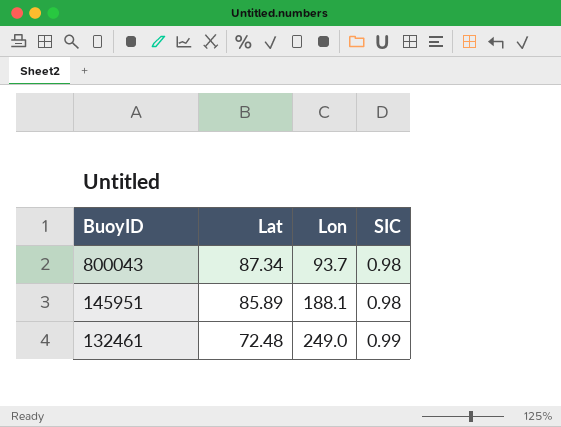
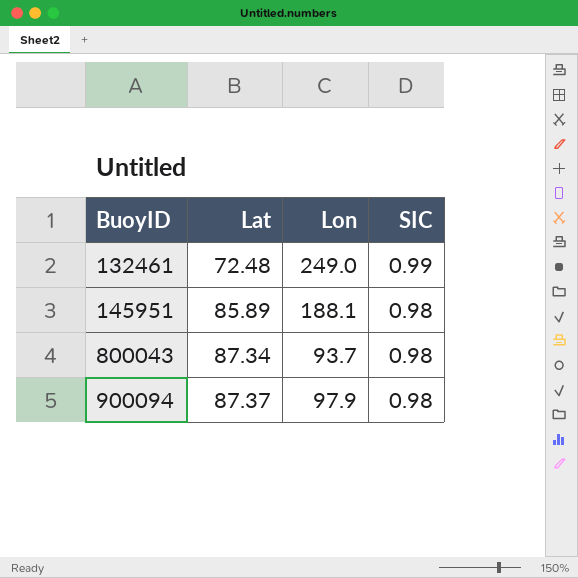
row order: BuoyID descending -> BuoyID ascending
row 900094: none -> 87.37 | 97.9 | 0.98

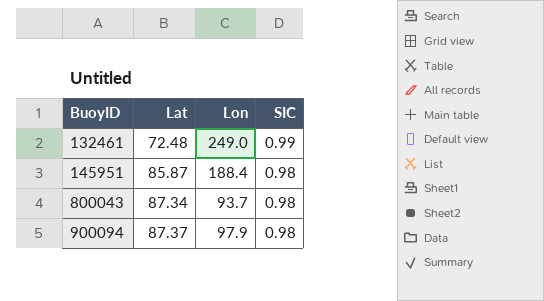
145951 | Lat: 85.89 -> 85.87
145951 | Lon: 188.1 -> 188.4

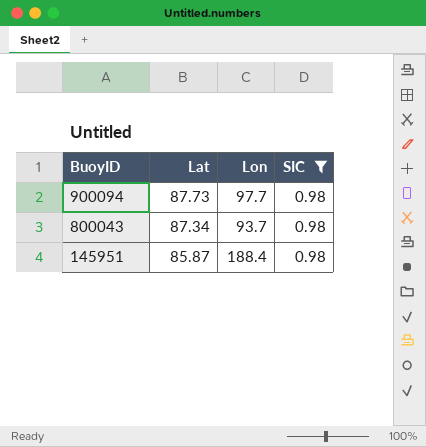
filter: none -> SIC = 0.98
row order: BuoyID ascending -> BuoyID descending
900094 | Lat: 87.37 -> 87.73
900094 | Lon: 97.9 -> 97.7

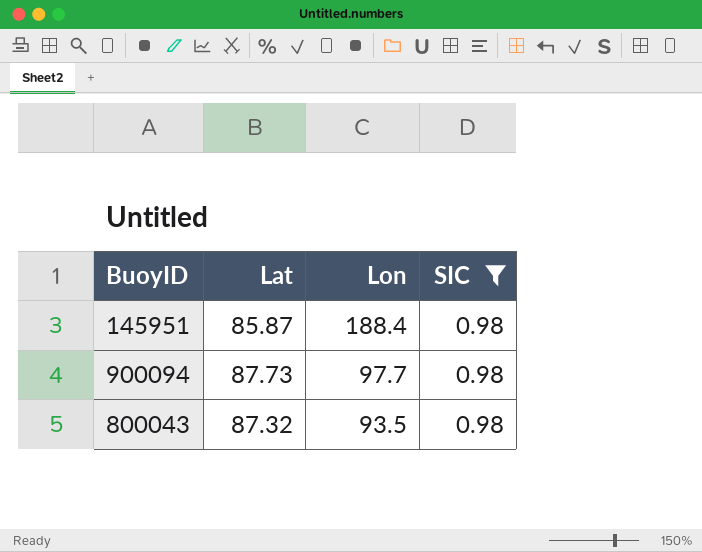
row order: BuoyID descending -> Lon descending
800043 | Lat: 87.34 -> 87.32
800043 | Lon: 93.7 -> 93.5

